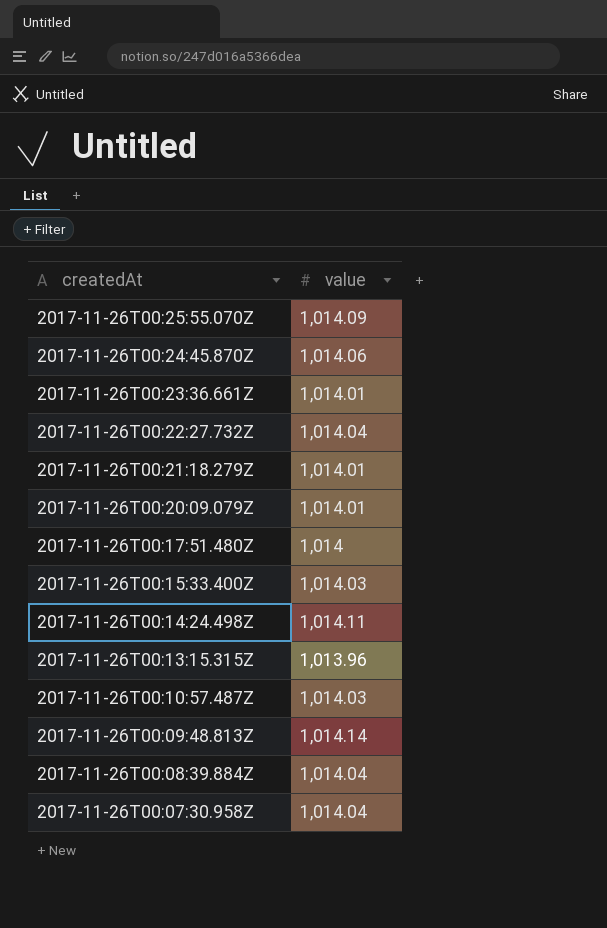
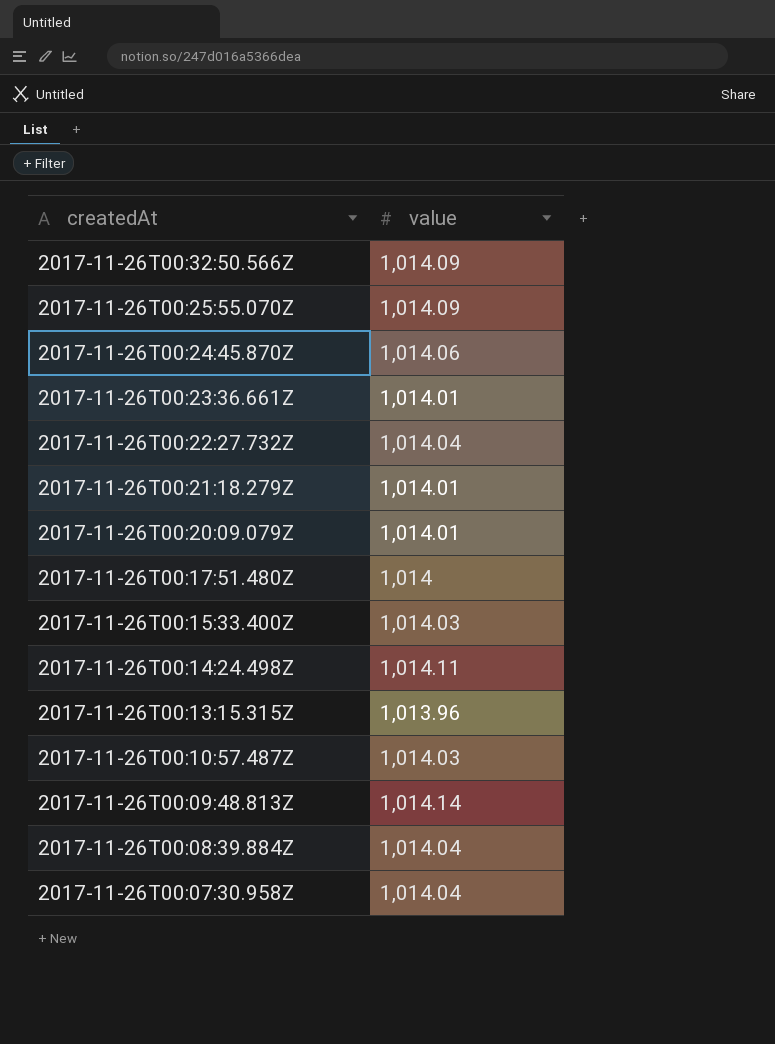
row 2017-11-26T00:32:50.566Z: none -> 1,014.09

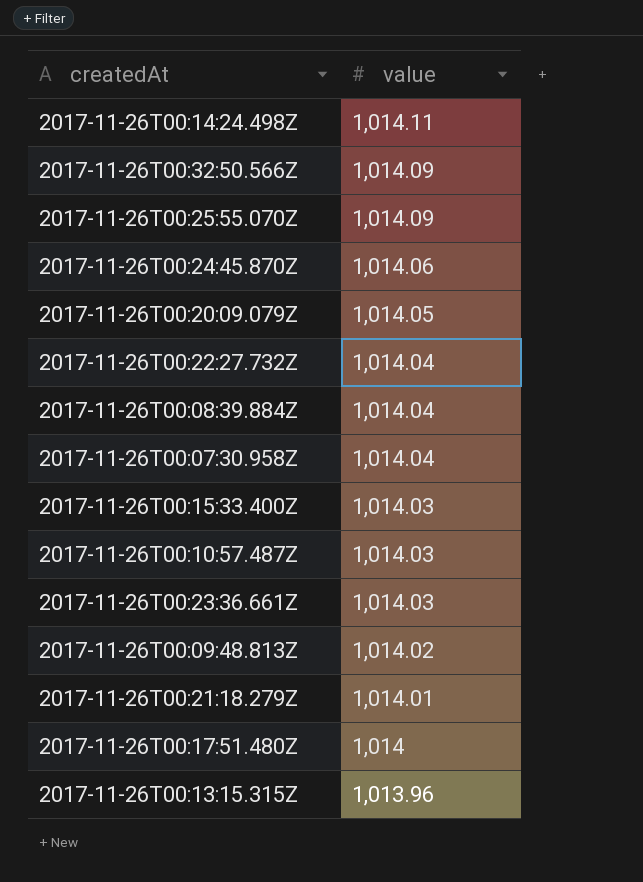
row order: createdAt descending -> value descending
2017-11-26T00:20:09.079Z | value: 1,014.01 -> 1,014.05
2017-11-26T00:23:36.661Z | value: 1,014.01 -> 1,014.03
2017-11-26T00:09:48.813Z | value: 1,014.14 -> 1,014.02

